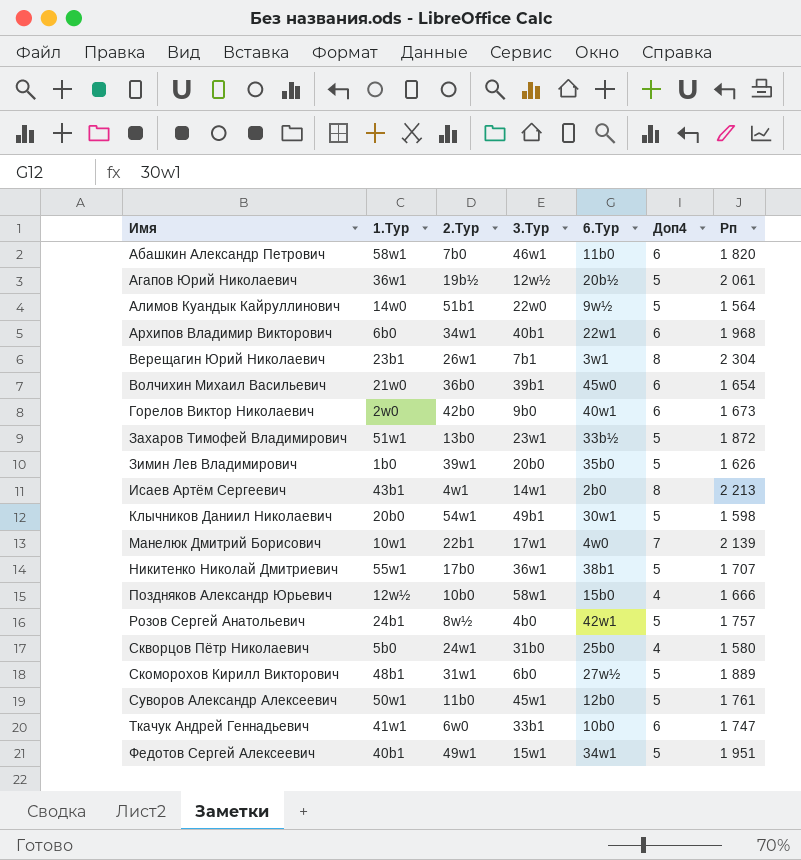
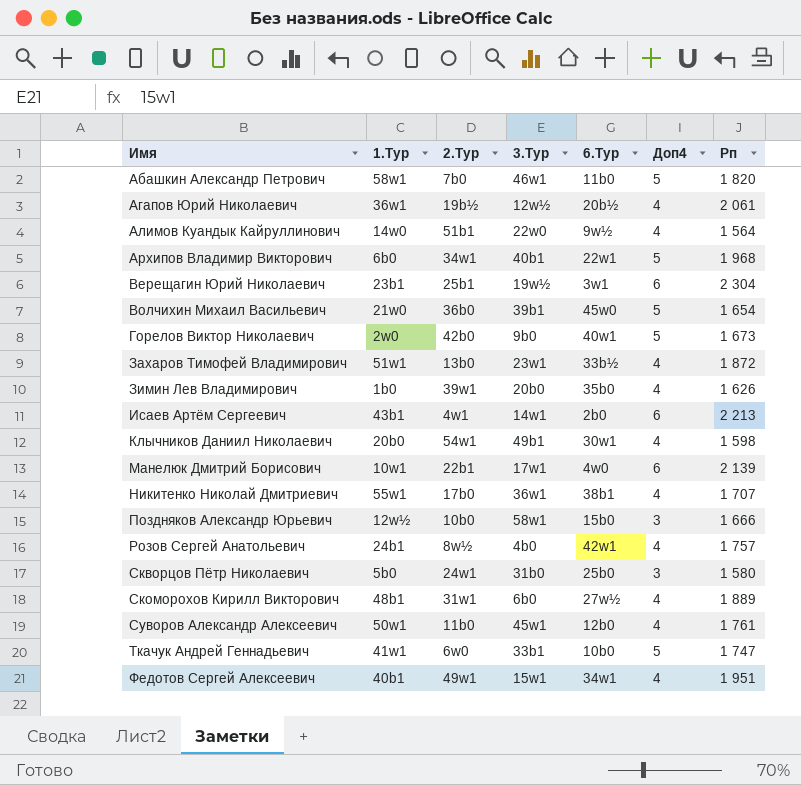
Абашкин Александр Петрович | Доп4: 6 -> 5
Агапов Юрий Николаевич | Доп4: 5 -> 4
Алимов Куандык Кайруллинович | Доп4: 5 -> 4
Архипов Владимир Викторович | Доп4: 6 -> 5
Верещагин Юрий Николаевич | 2.Тур: 26w1 -> 25b1
Верещагин Юрий Николаевич | 3.Тур: 7b1 -> 19w½
Верещагин Юрий Николаевич | Доп4: 8 -> 6
Волчихин Михаил Васильевич | Доп4: 6 -> 5
Горелов Виктор Николаевич | Доп4: 6 -> 5
Захаров Тимофей Владимирович | Доп4: 5 -> 4
Зимин Лев Владимирович | Доп4: 5 -> 4
Исаев Артём Сергеевич | Доп4: 8 -> 6
Клычников Даниил Николаевич | Доп4: 5 -> 4
Манелюк Дмитрий Борисович | Доп4: 7 -> 6
Никитенко Николай Дмитриевич | Доп4: 5 -> 4
Поздняков Александр Юрьевич | Доп4: 4 -> 3
Розов Сергей Анатольевич | Доп4: 5 -> 4
Скворцов Пётр Николаевич | Доп4: 4 -> 3
Скоморохов Кирилл Викторович | Доп4: 5 -> 4
Суворов Александр Алексеевич | Доп4: 5 -> 4
Ткачук Андрей Геннадьевич | Доп4: 6 -> 5
Федотов Сергей Алексеевич | Доп4: 5 -> 4

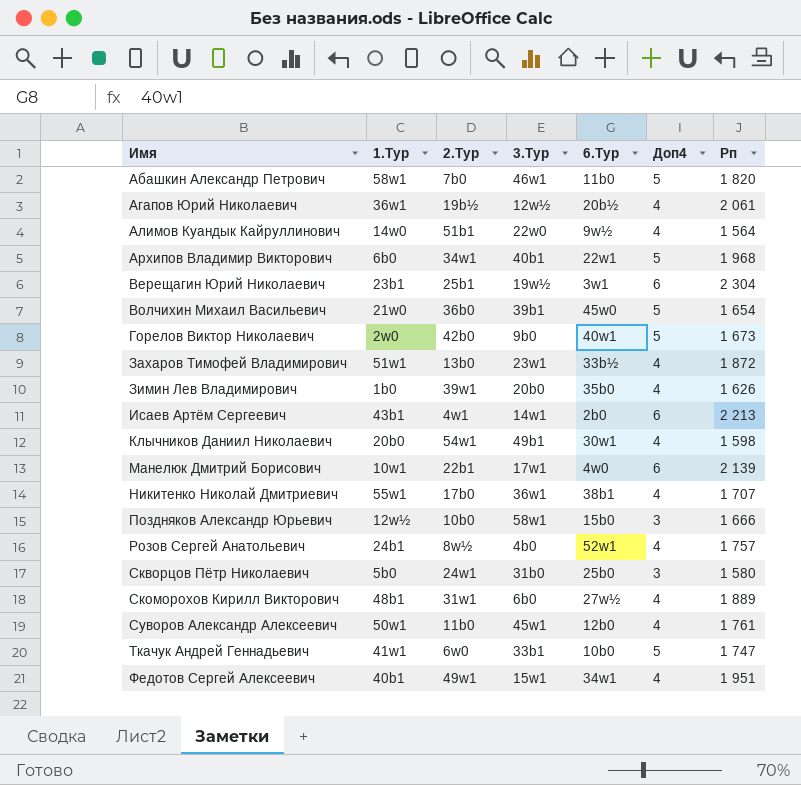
Розов Сергей Анатольевич | 6.Тур: 42w1 -> 52w1

